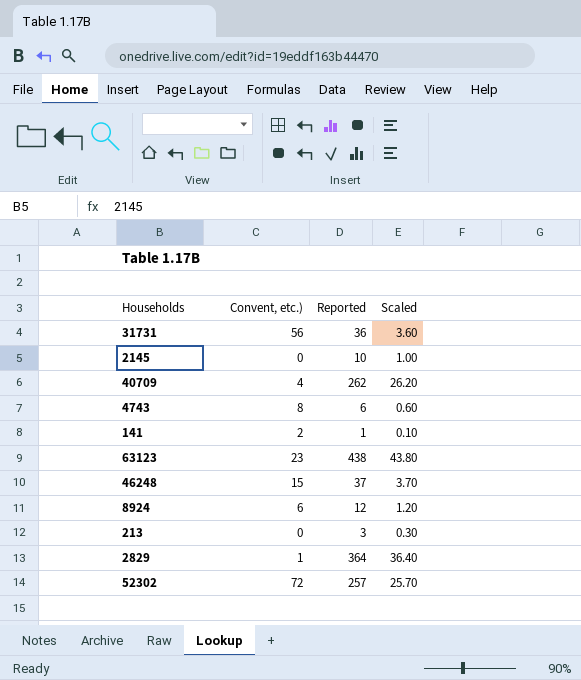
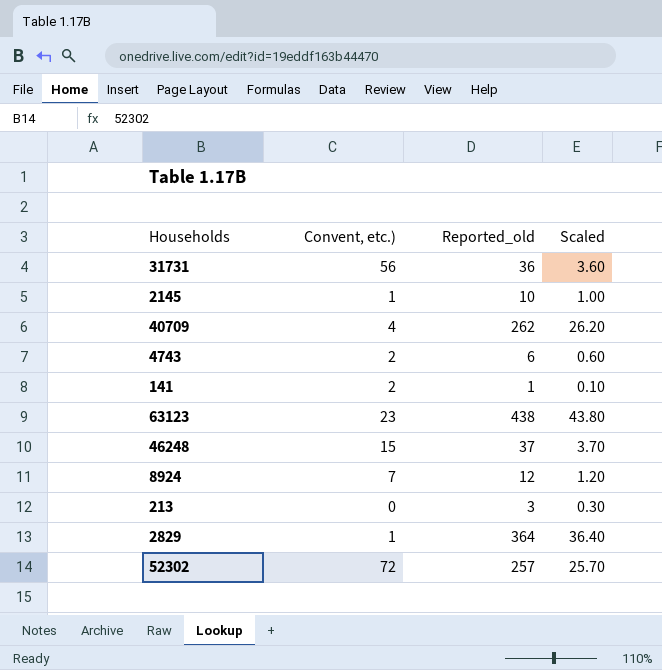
column name: Reported -> Reported_old
2145 | Convent, etc.): 0 -> 1
4743 | Convent, etc.): 8 -> 2
8924 | Convent, etc.): 6 -> 7

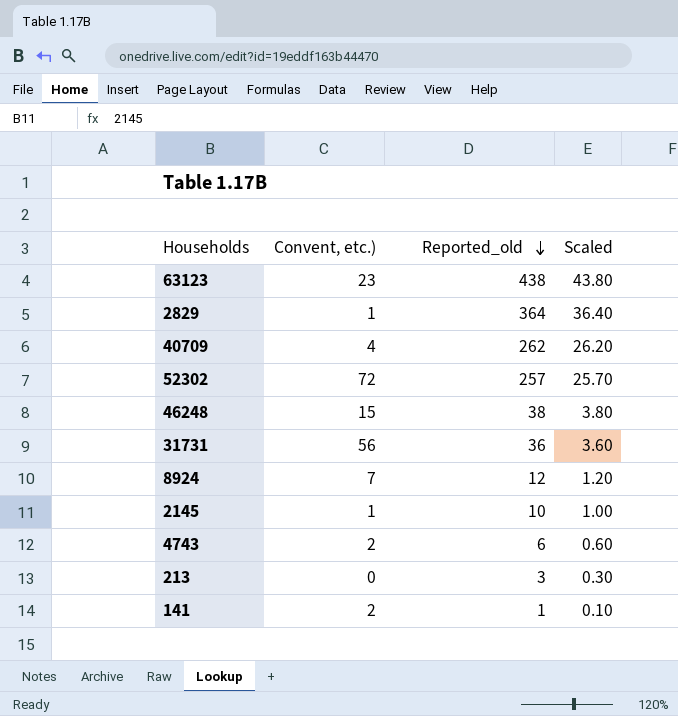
row order: none -> Reported_old descending
46248 | Reported_old: 37 -> 38
46248 | Scaled: 3.70 -> 3.80

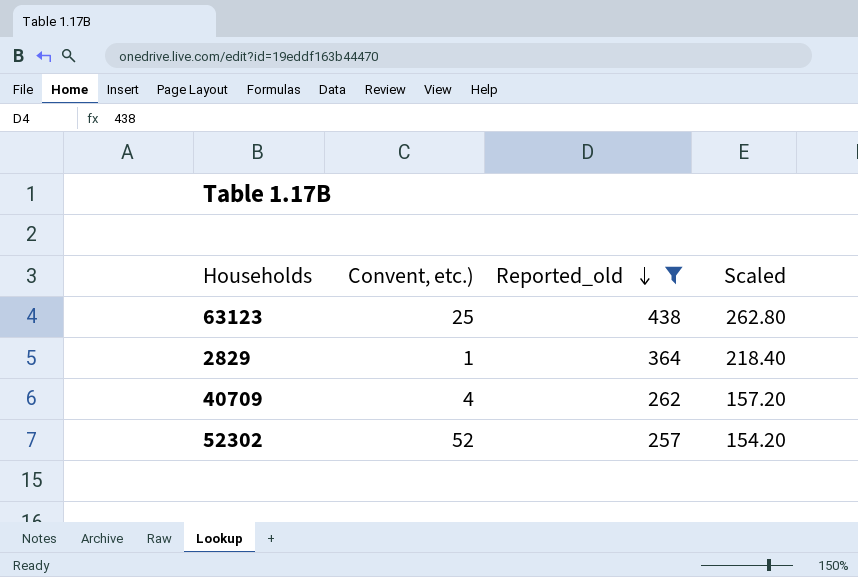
filter: none -> Reported_old >= 257
column Scaled | formula: [Reported_old] * 0.1 -> [Reported_old] * 0.6
63123 | Convent, etc.): 23 -> 25
52302 | Convent, etc.): 72 -> 52

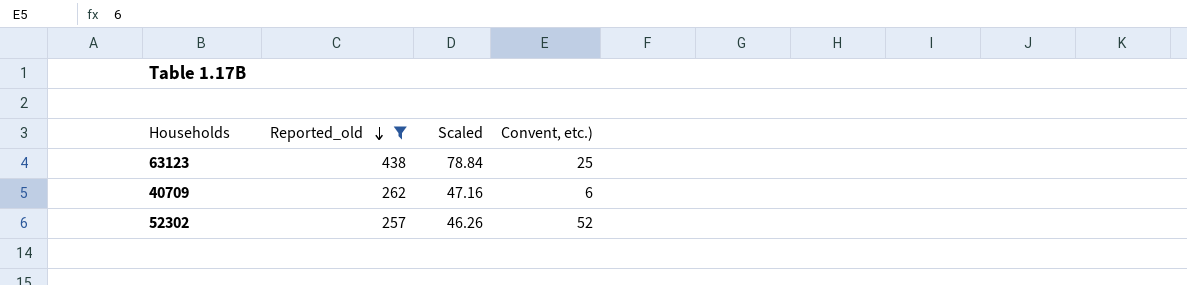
column Scaled | formula: [Reported_old] * 0.6 -> [Reported_old] * 0.18
column Convent, etc.) | position: 2 -> 4
row 2829: 1 | 364 | 218.40 -> none
40709 | Convent, etc.): 4 -> 6

